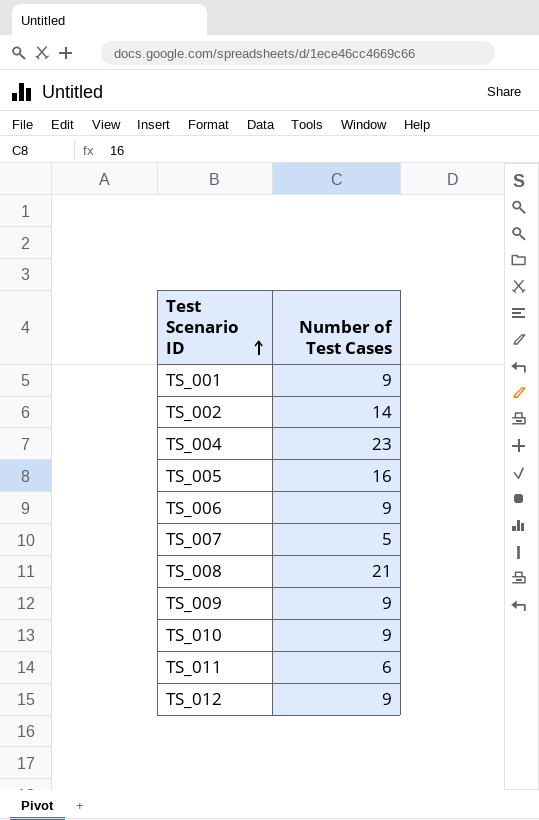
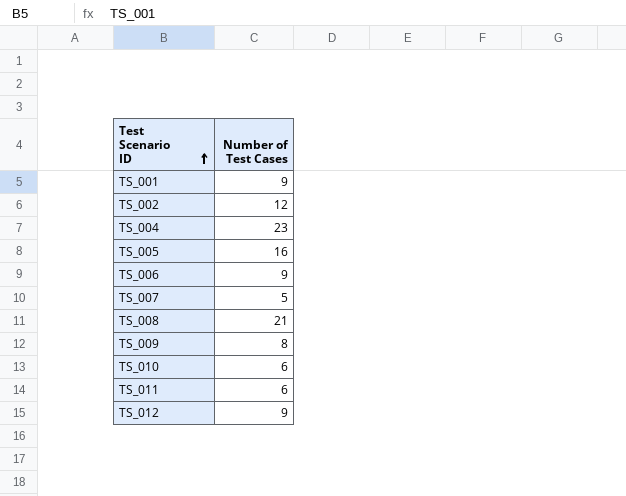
TS_002 | Number of Test Cases: 14 -> 12
TS_009 | Number of Test Cases: 9 -> 8
TS_010 | Number of Test Cases: 9 -> 6

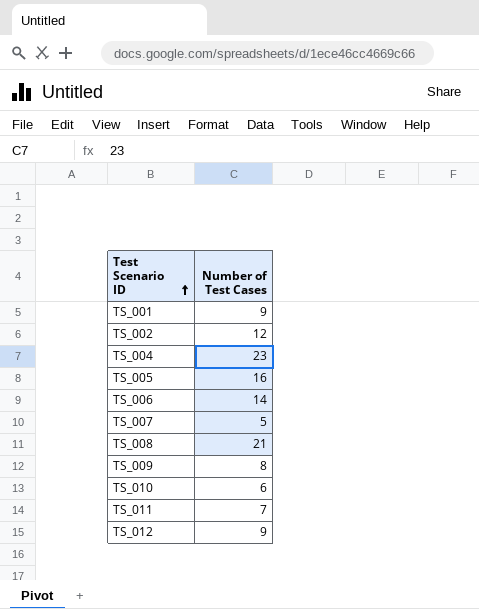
TS_006 | Number of Test Cases: 9 -> 14
TS_011 | Number of Test Cases: 6 -> 7

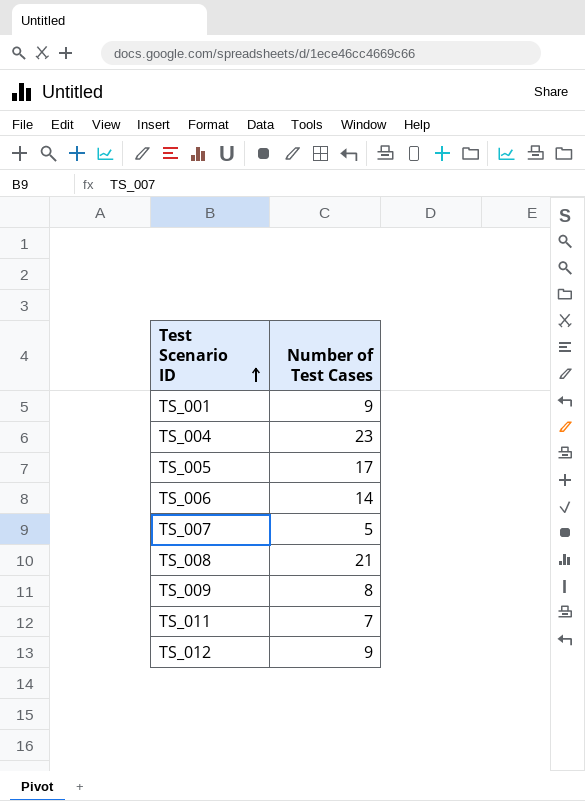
row TS_002: 12 -> none
row TS_010: 6 -> none
TS_005 | Number of Test Cases: 16 -> 17

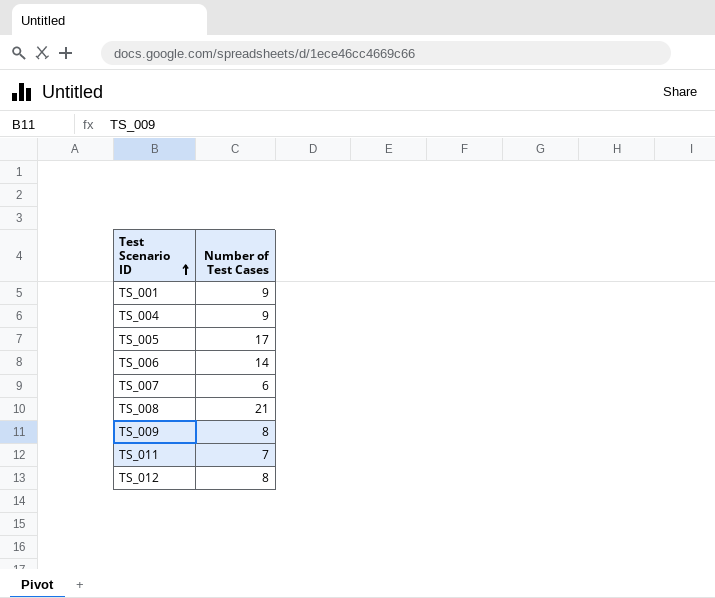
TS_004 | Number of Test Cases: 23 -> 9
TS_007 | Number of Test Cases: 5 -> 6
TS_012 | Number of Test Cases: 9 -> 8

